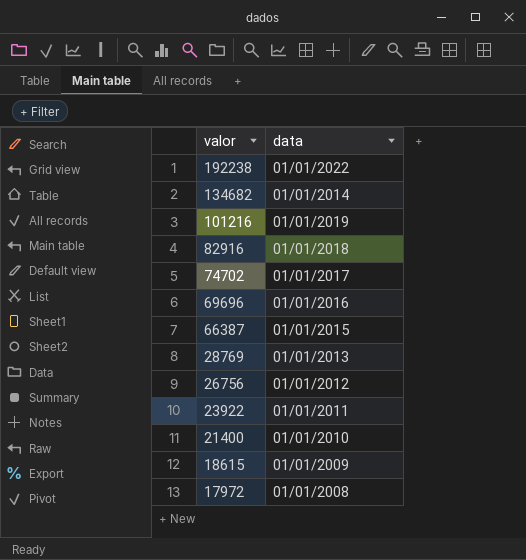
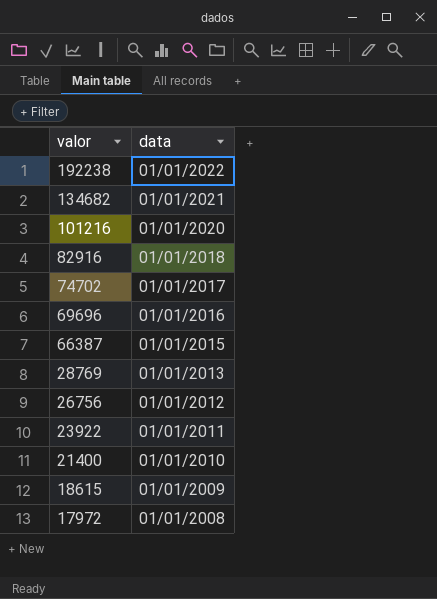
134682 | data: 01/01/2014 -> 01/01/2021
101216 | data: 01/01/2019 -> 01/01/2020

